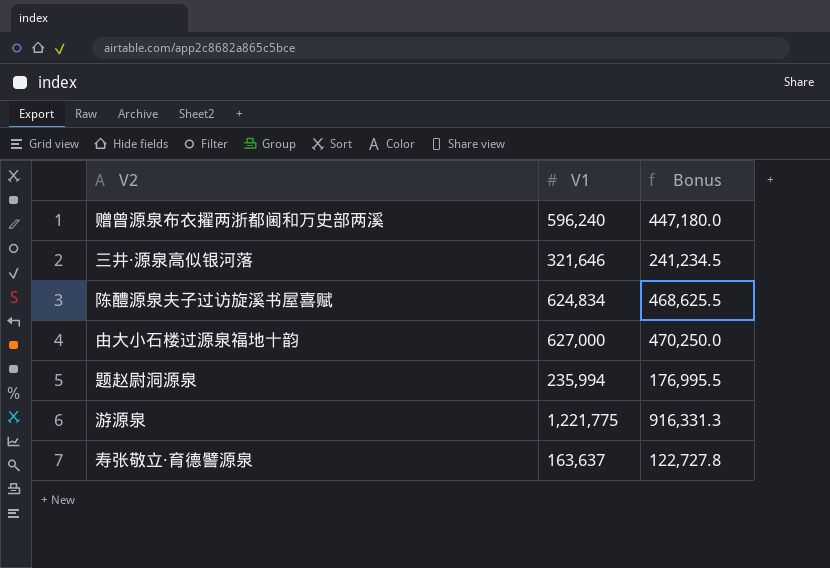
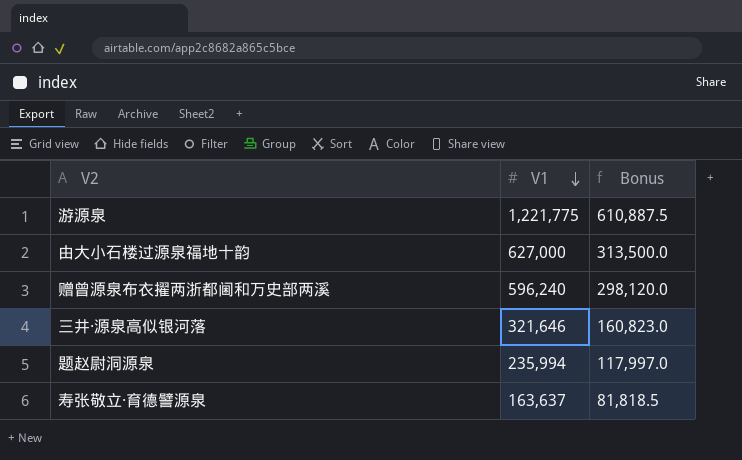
row order: none -> V1 descending
column Bonus | formula: [V1] * 0.75 -> [V1] * 0.5
row 陈醴源泉夫子过访旋溪书屋喜赋: 624,834 | 468,625.5 -> none

